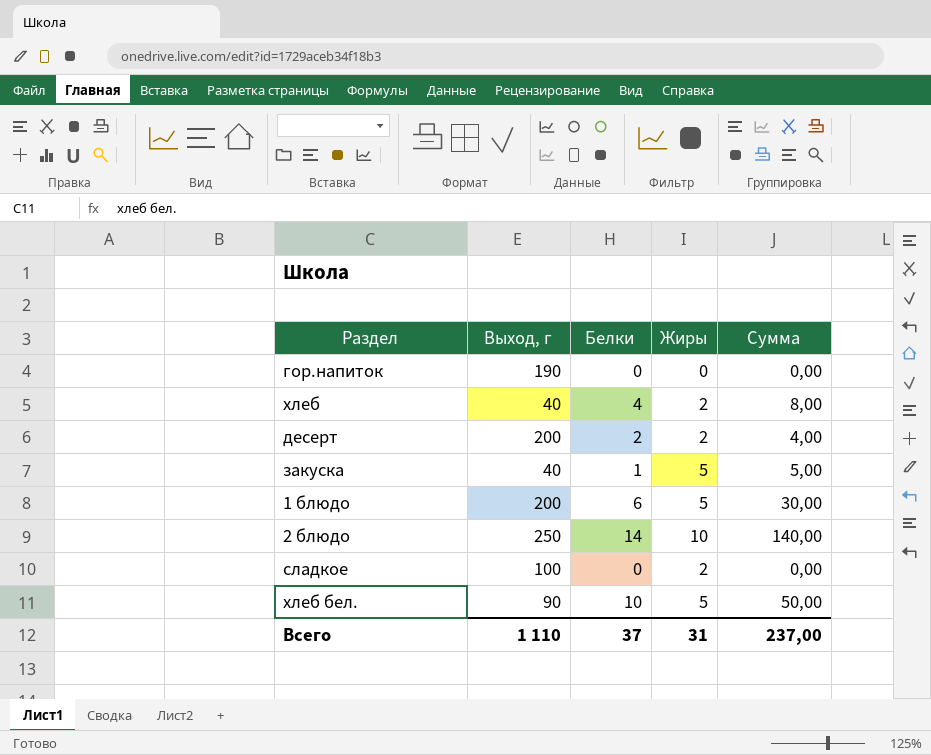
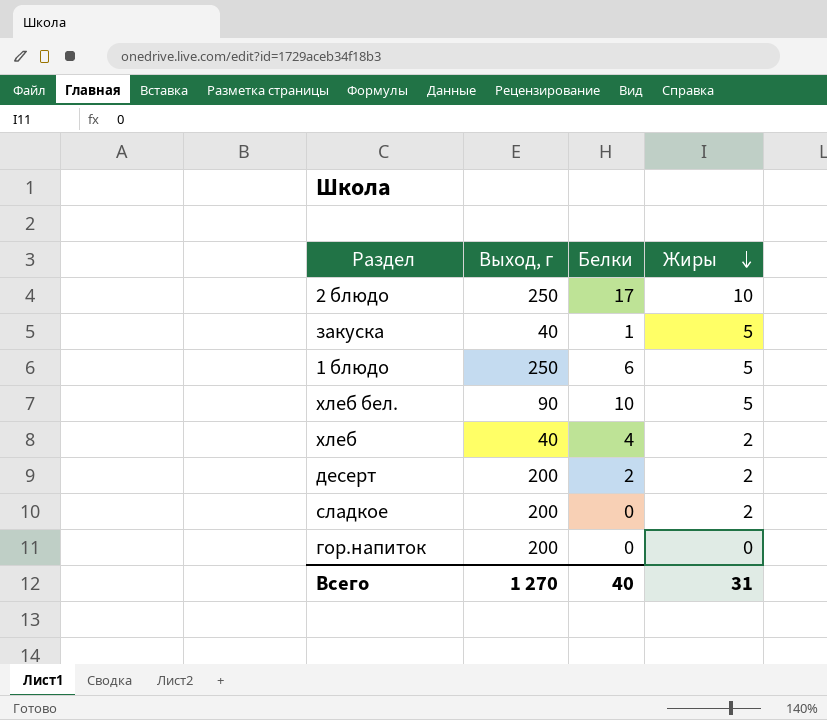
row order: none -> Жиры descending
column Сумма | formula: [Белки] * [Жиры] -> none
2 блюдо | Белки: 14 -> 17
1 блюдо | Выход, г: 200 -> 250
сладкое | Выход, г: 100 -> 200
гор.напиток | Выход, г: 190 -> 200
Всего | Выход, г: 1 110 -> 1 270
Всего | Белки: 37 -> 40

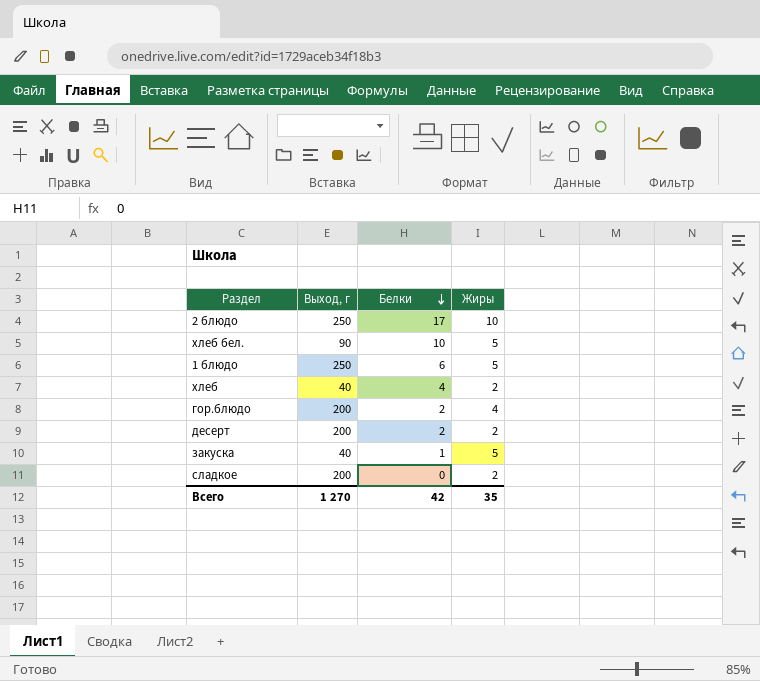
row order: Жиры descending -> Белки descending
row гор.напиток: 200 | 0 | 0 -> none
row гор.блюдо: none -> 200 | 2 | 4
Всего | Белки: 40 -> 42
Всего | Жиры: 31 -> 35

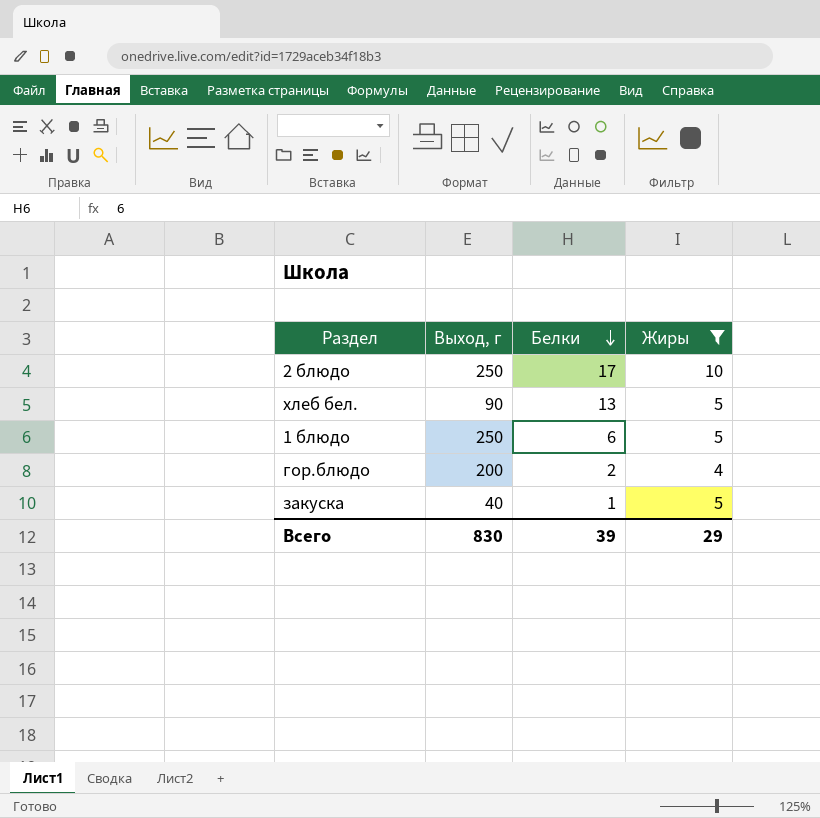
filter: none -> Жиры != 2
хлеб бел. | Белки: 10 -> 13
Всего | Выход, г: 1 270 -> 830
Всего | Белки: 42 -> 39
Всего | Жиры: 35 -> 29

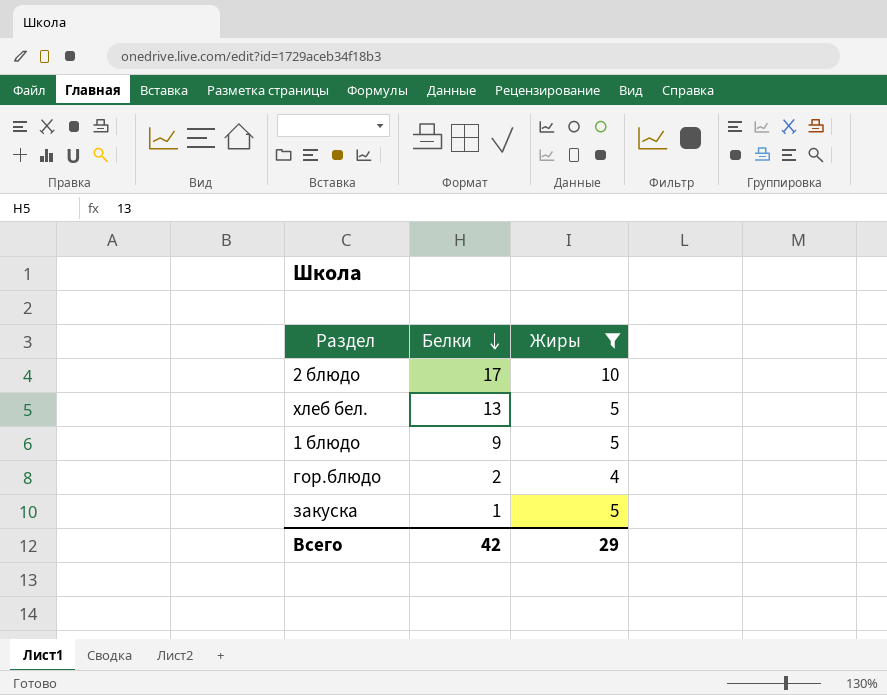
column Выход, г | position: 2 -> none
1 блюдо | Белки: 6 -> 9
Всего | Белки: 39 -> 42

